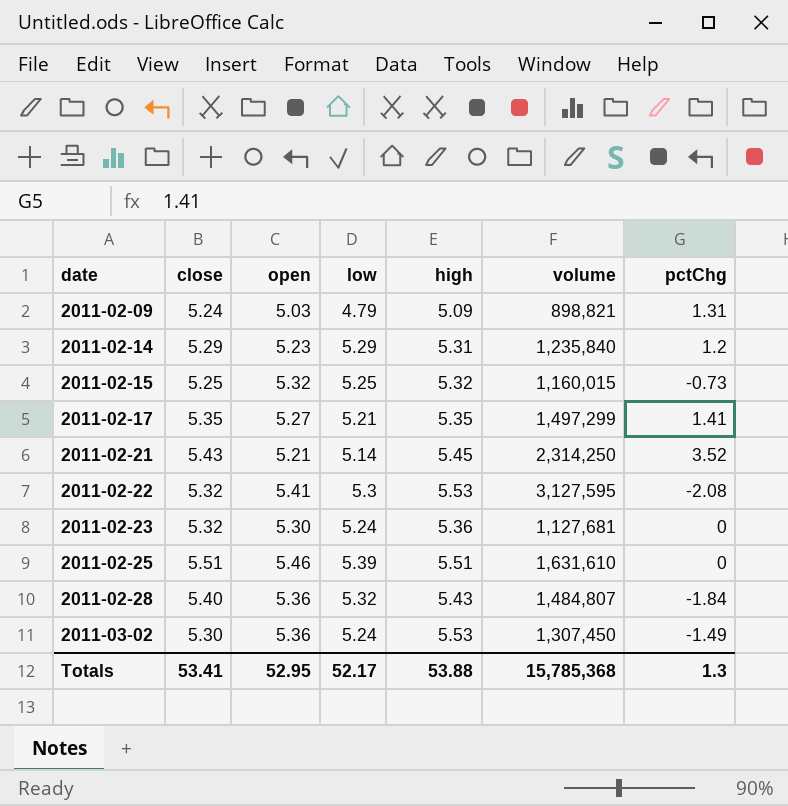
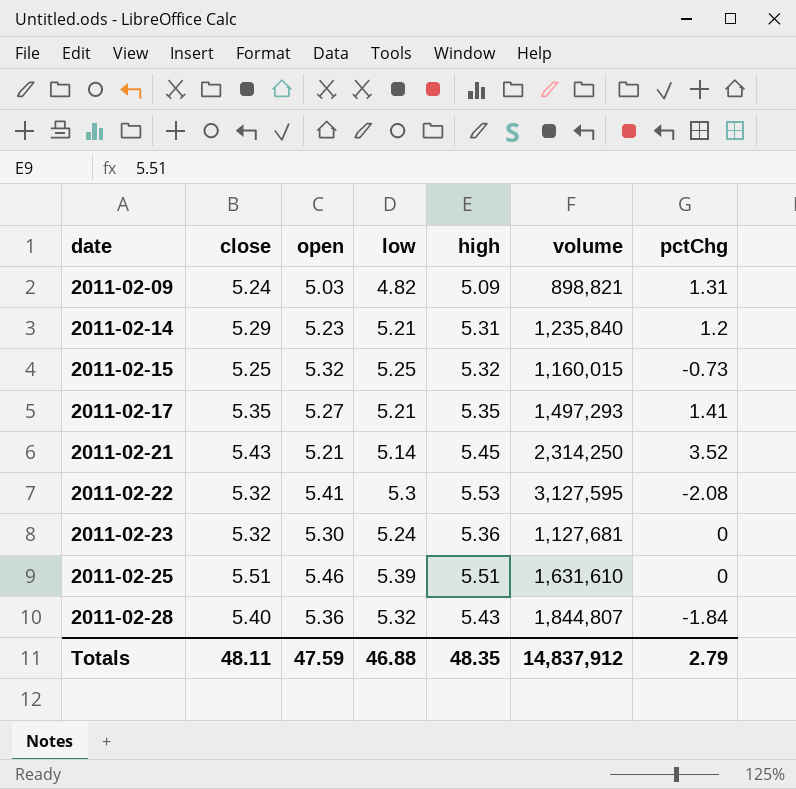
row 2011-03-02: 5.30 | 5.36 | 5.24 | 5.53 | 1,307,450 | -1.49 -> none
2011-02-09 | low: 4.79 -> 4.82
2011-02-14 | low: 5.29 -> 5.21
2011-02-17 | volume: 1,497,299 -> 1,497,293
2011-02-28 | volume: 1,484,807 -> 1,844,807
Totals | close: 53.41 -> 48.11
Totals | open: 52.95 -> 47.59
Totals | low: 52.17 -> 46.88
Totals | high: 53.88 -> 48.35
Totals | volume: 15,785,368 -> 14,837,912
Totals | pctChg: 1.3 -> 2.79

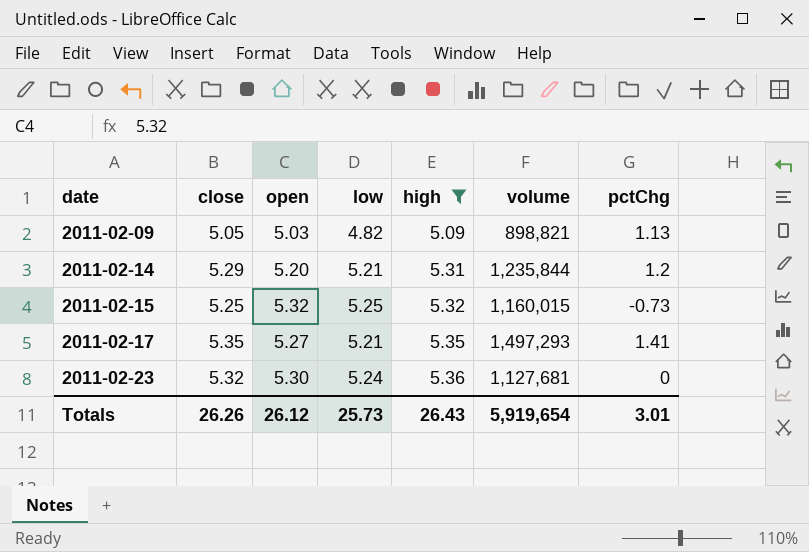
filter: none -> high <= 5.36
2011-02-09 | close: 5.24 -> 5.05
2011-02-09 | pctChg: 1.31 -> 1.13
2011-02-14 | open: 5.23 -> 5.20
2011-02-14 | volume: 1,235,840 -> 1,235,844
Totals | close: 48.11 -> 26.26
Totals | open: 47.59 -> 26.12
Totals | low: 46.88 -> 25.73
Totals | high: 48.35 -> 26.43
Totals | volume: 14,837,912 -> 5,919,654
Totals | pctChg: 2.79 -> 3.01

